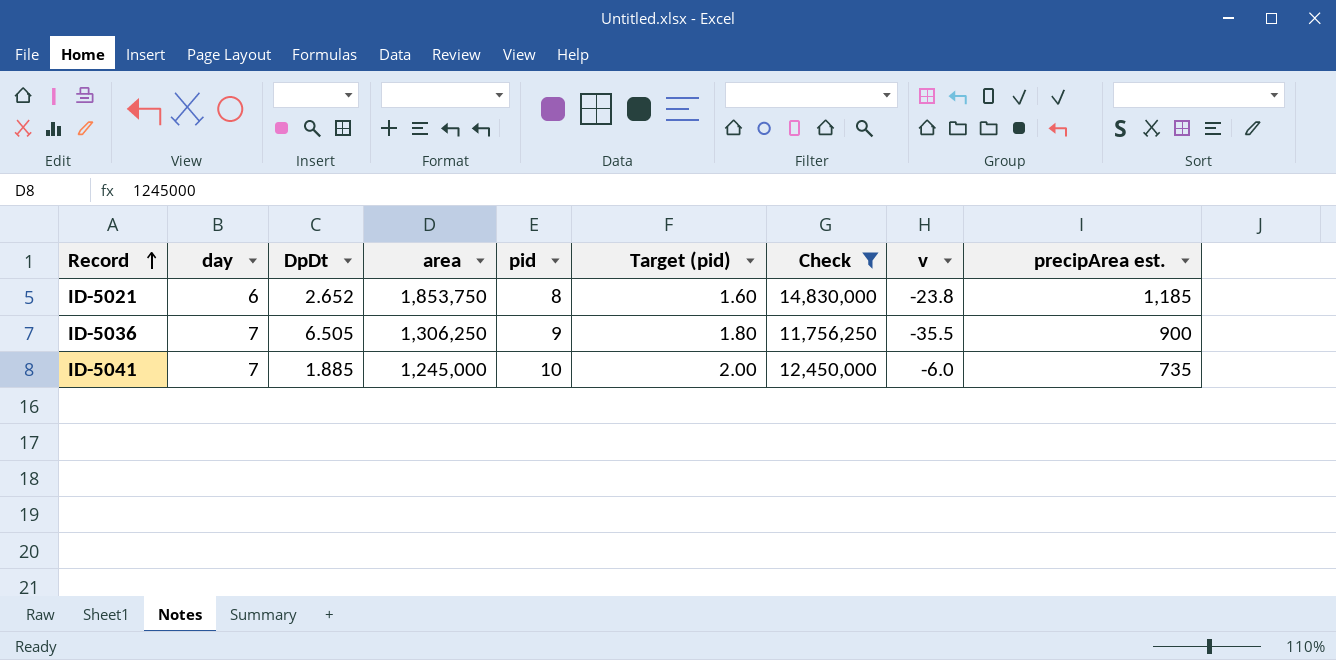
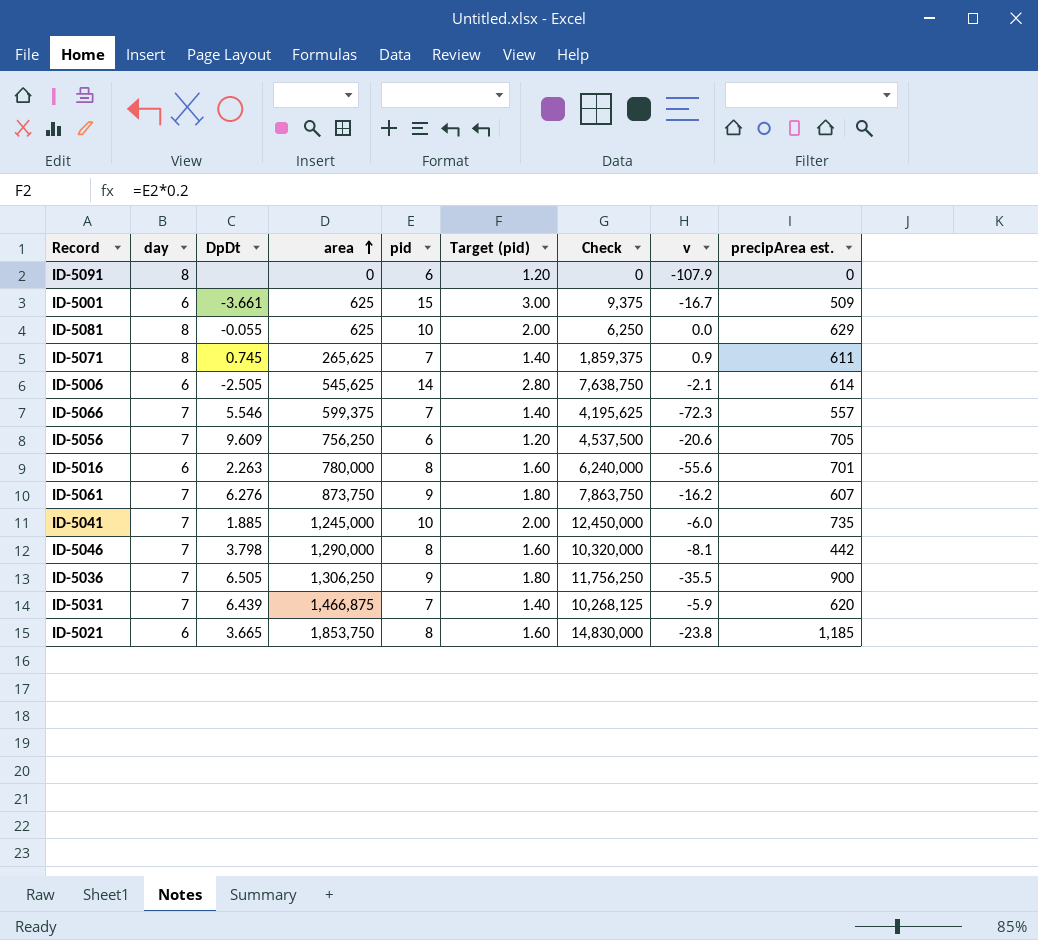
filter: Check >= 11,756,250 -> none
row order: Record ascending -> area ascending
ID-5021 | DpDt: 2.652 -> 3.665

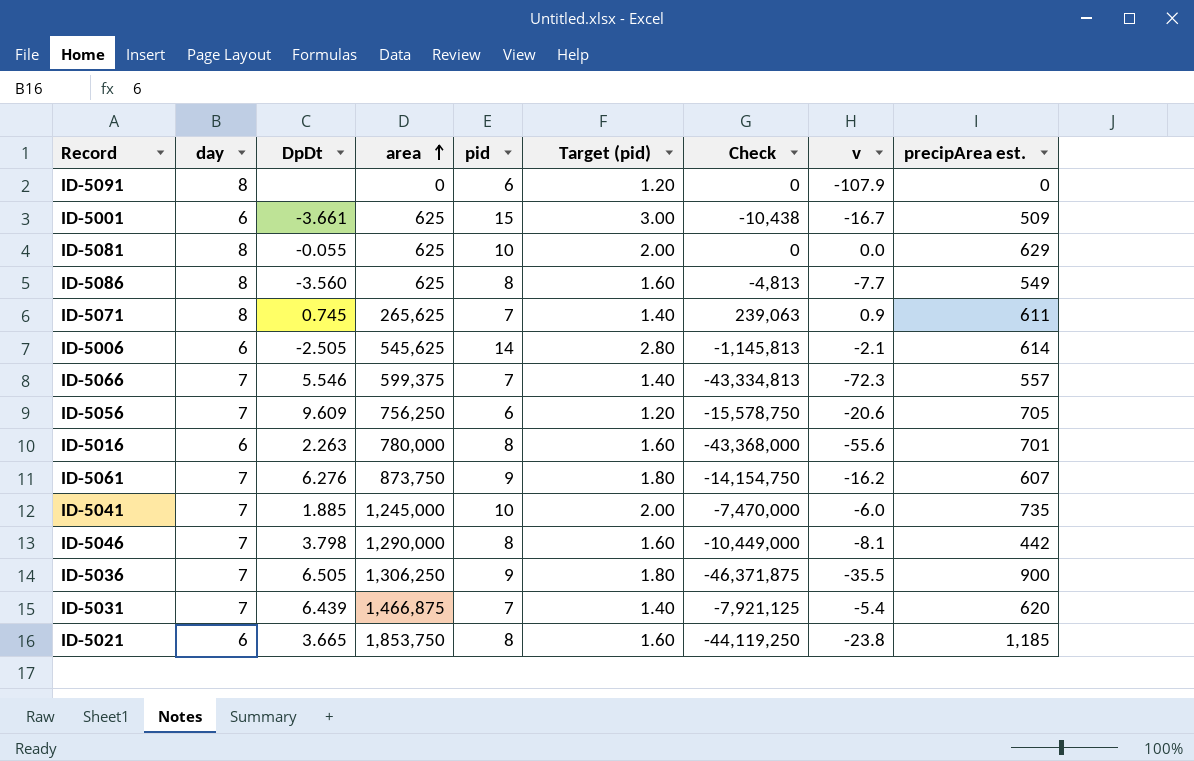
column Check | formula: [area] * [pid] -> [area] * [v]
row ID-5086: none -> 8 | -3.560 | 625 | 8 | 1.60 | -4,813 | -7.7 | 549
ID-5031 | v: -5.9 -> -5.4

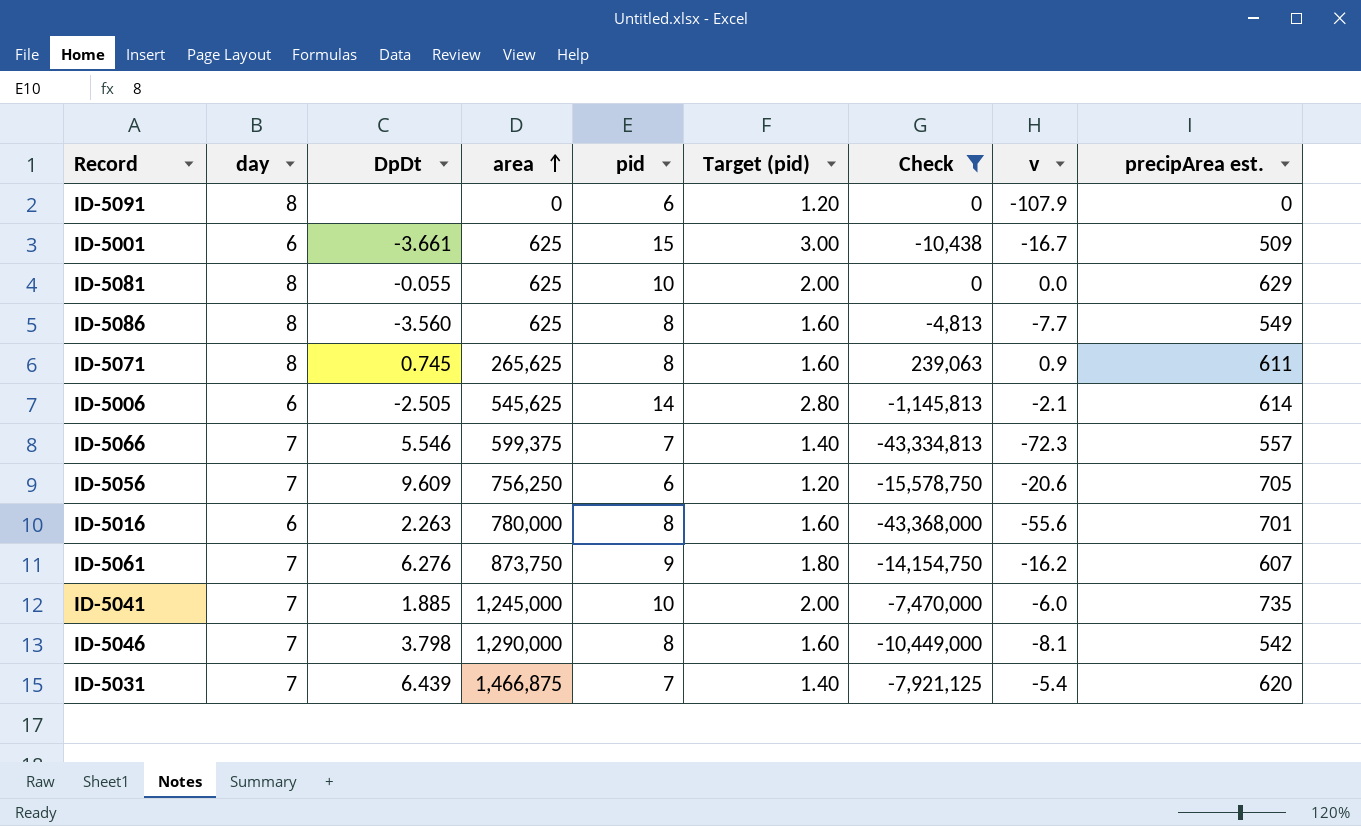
filter: none -> Check >= -43,368,000
ID-5071 | pid: 7 -> 8
ID-5071 | Target (pid): 1.40 -> 1.60
ID-5046 | precipArea est.: 442 -> 542

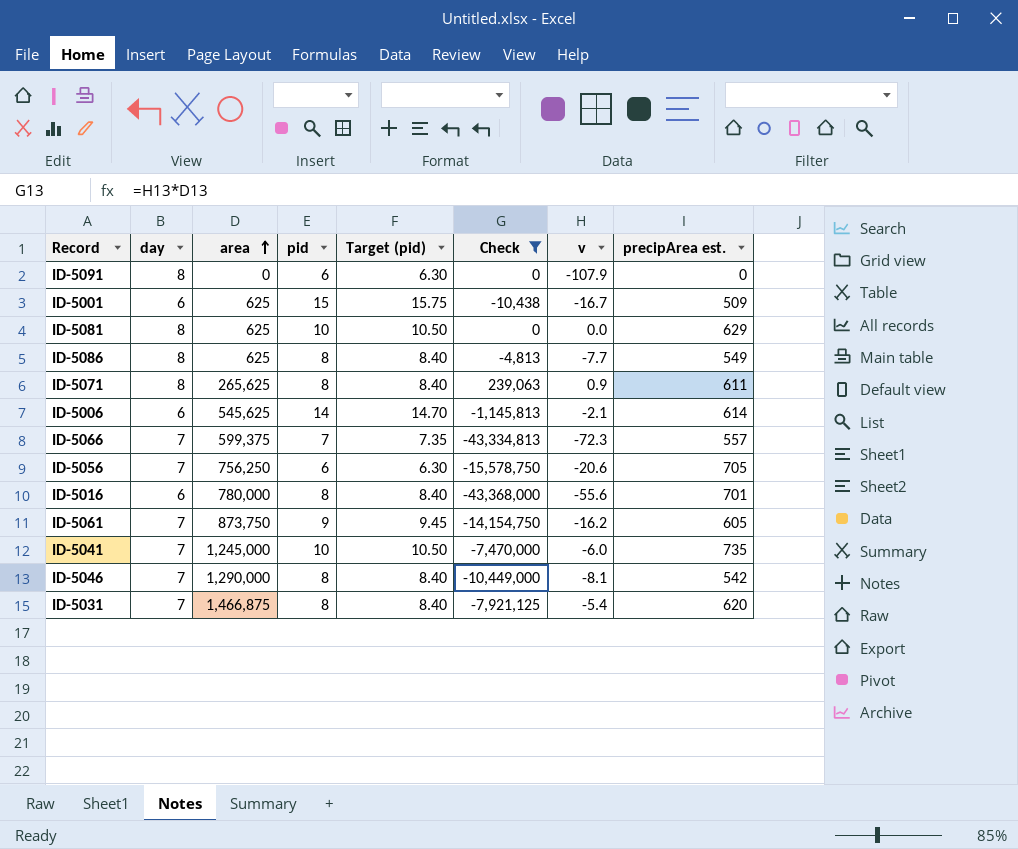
column DpDt | position: 3 -> none
column Target (pid) | formula: [pid] * 0.2 -> [pid] * 1.05
ID-5061 | precipArea est.: 607 -> 605
ID-5031 | pid: 7 -> 8

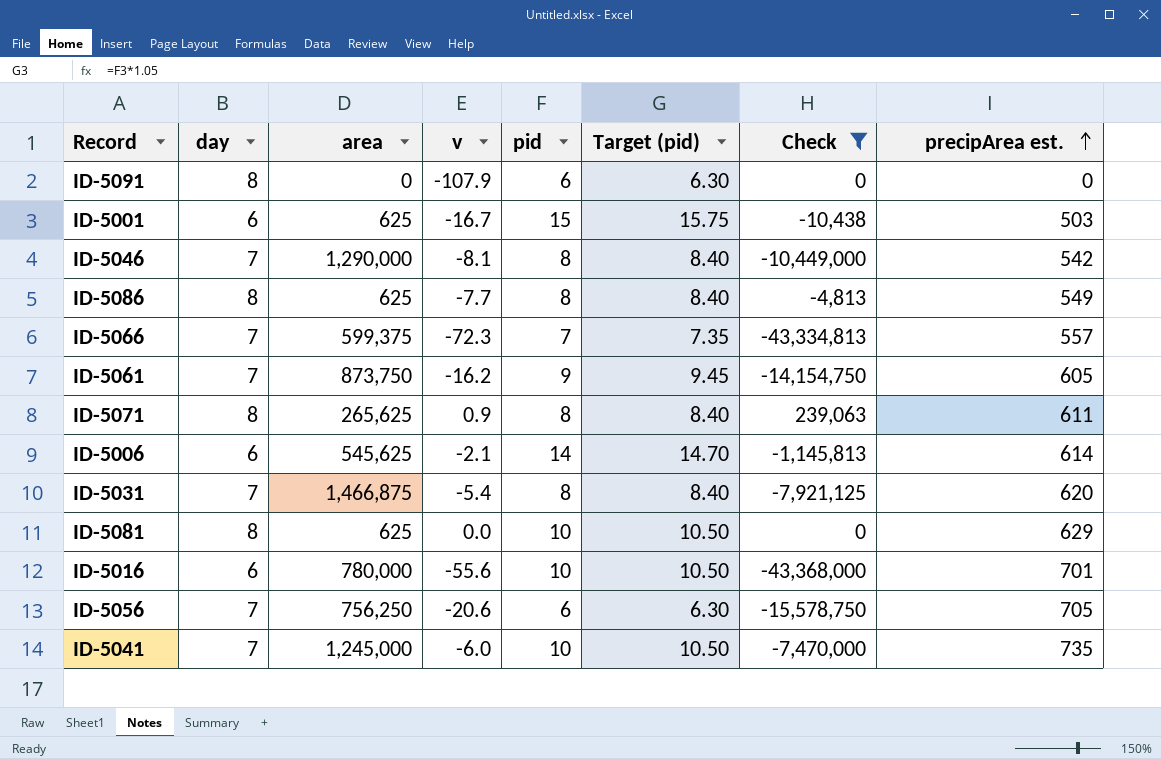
row order: area ascending -> precipArea est. ascending
column v | position: 7 -> 4
ID-5001 | precipArea est.: 509 -> 503
ID-5016 | pid: 8 -> 10
ID-5016 | Target (pid): 8.40 -> 10.50

